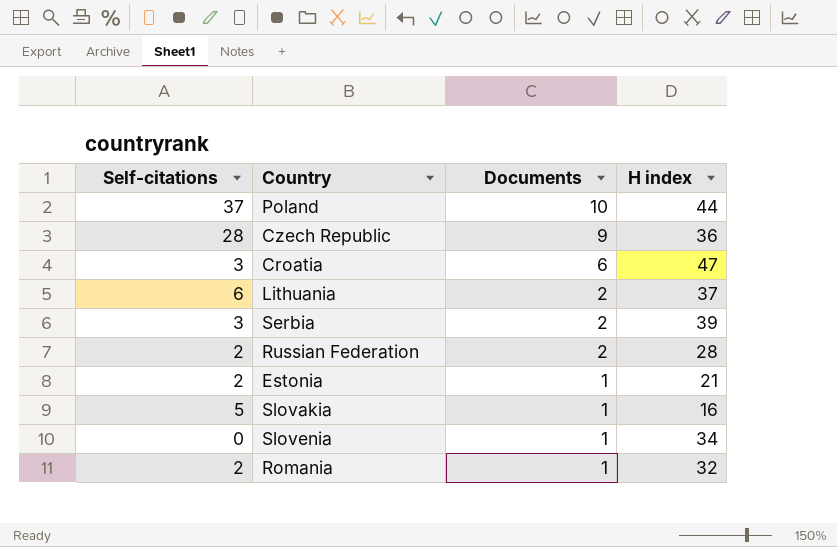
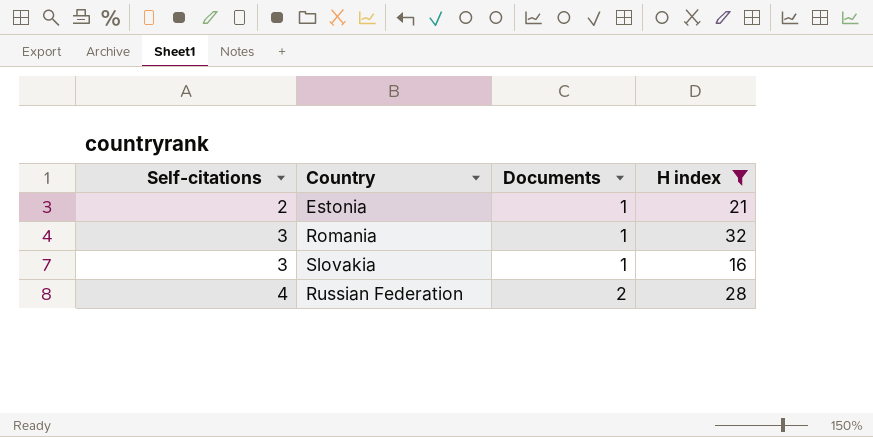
filter: none -> H index <= 32
row order: Documents descending -> Self-citations ascending
Romania | Self-citations: 2 -> 3
Slovakia | Self-citations: 5 -> 3
Russian Federation | Self-citations: 2 -> 4

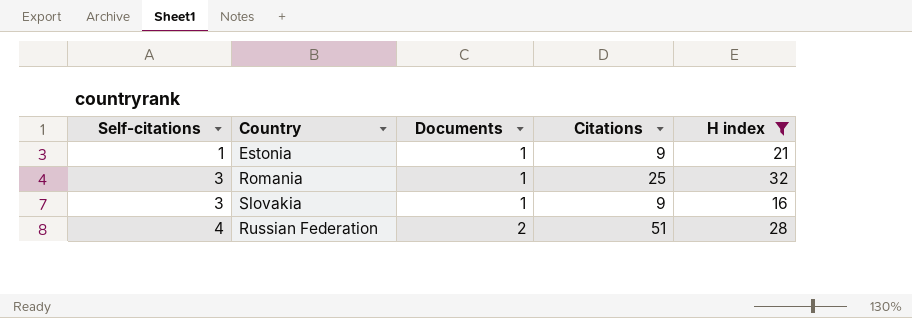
column Citations | position: none -> 4
Estonia | Self-citations: 2 -> 1

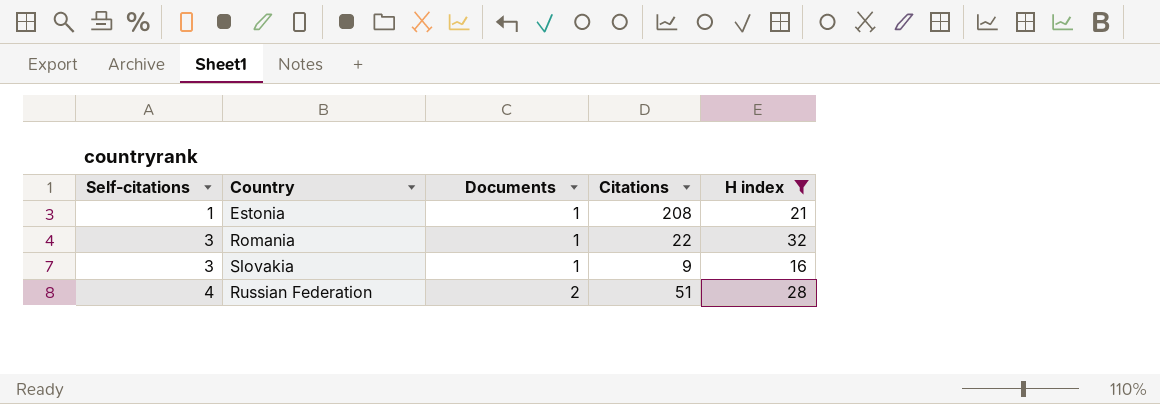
Estonia | Citations: 9 -> 208
Romania | Citations: 25 -> 22

